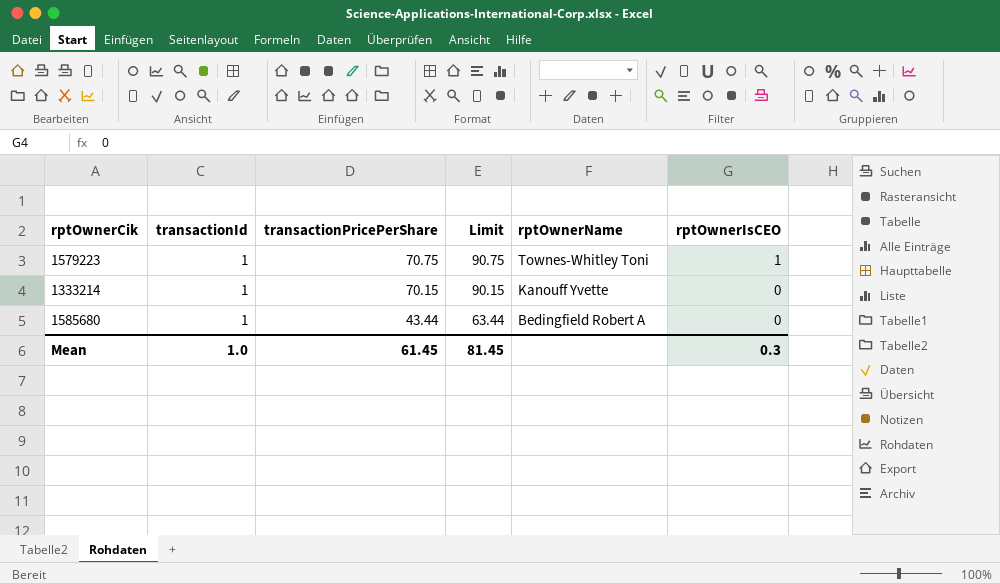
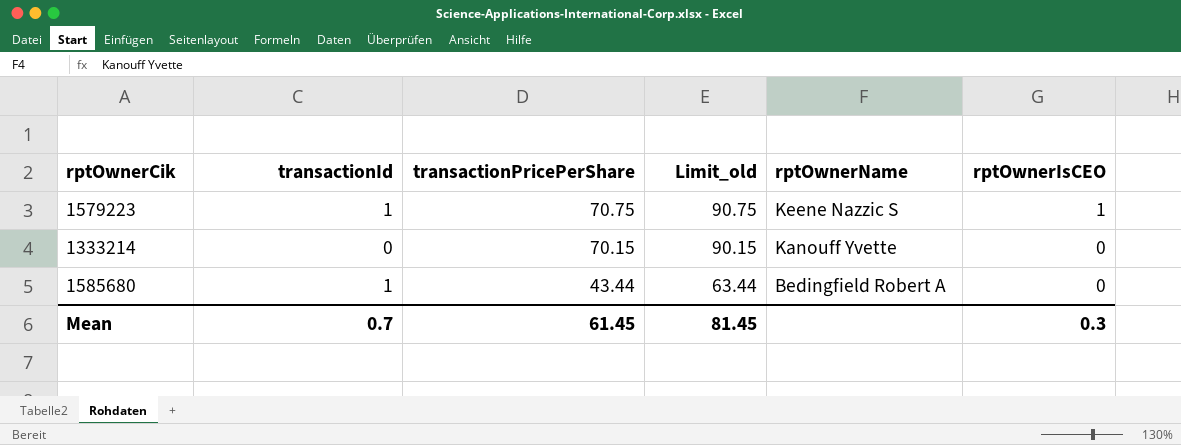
column name: Limit -> Limit_old
1579223 | rptOwnerName: Townes-Whitley Toni -> Keene Nazzic S
1333214 | transactionId: 1 -> 0
Mean | transactionId: 1.0 -> 0.7

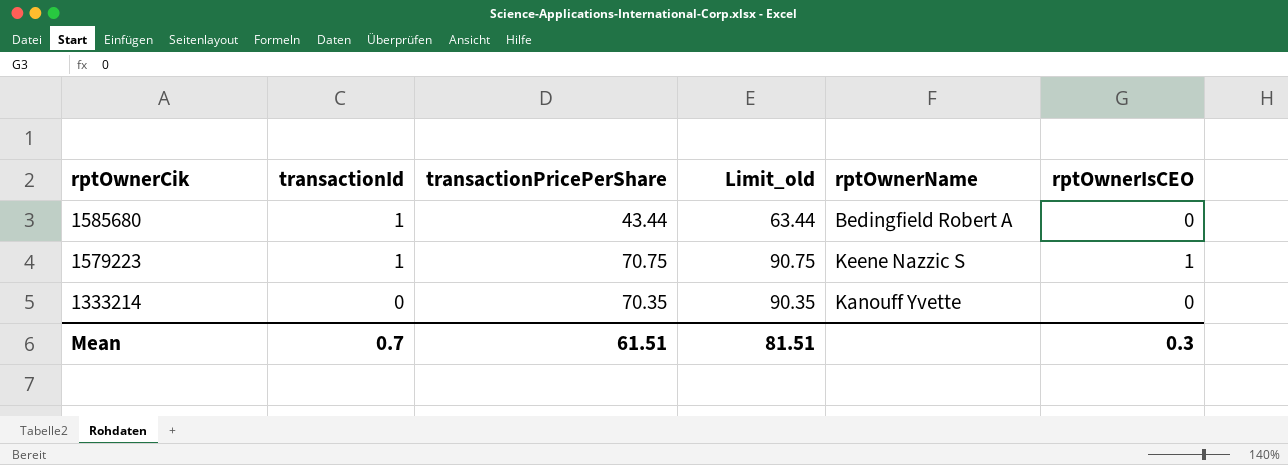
row order: transactionPricePerShare descending -> rptOwnerCik descending
1333214 | transactionPricePerShare: 70.15 -> 70.35
1333214 | Limit_old: 90.15 -> 90.35
Mean | transactionPricePerShare: 61.45 -> 61.51
Mean | Limit_old: 81.45 -> 81.51

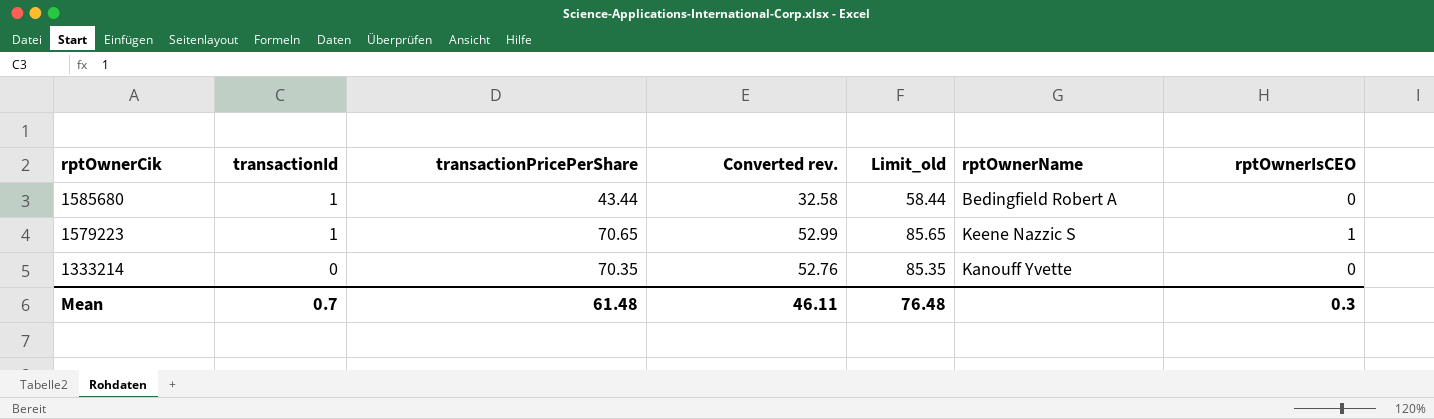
column Converted rev. | formula: none -> [transactionPricePerShare] * 0.75
column Limit_old | formula: [transactionPricePerShare] + 20 -> [transactionPricePerShare] + 15
1579223 | transactionPricePerShare: 70.75 -> 70.65
Mean | transactionPricePerShare: 61.51 -> 61.48
Mean | Limit_old: 81.51 -> 76.48

